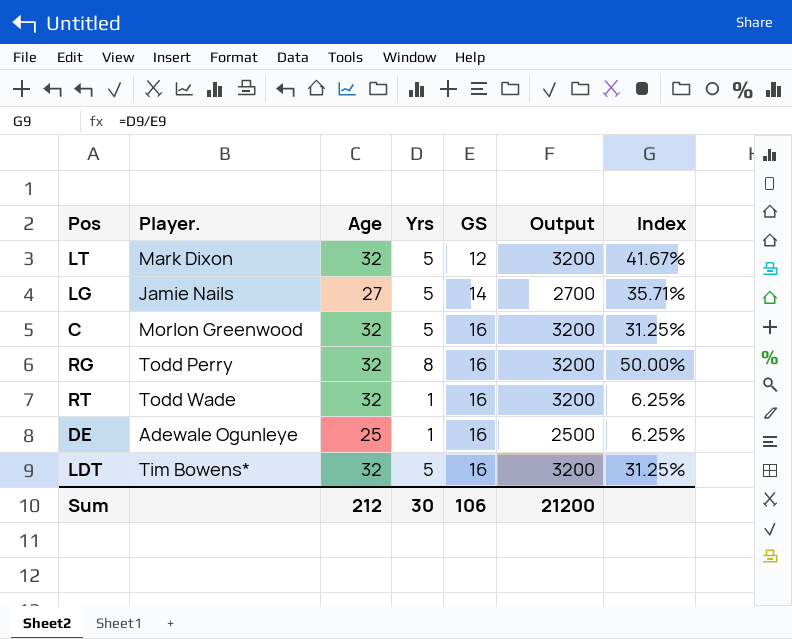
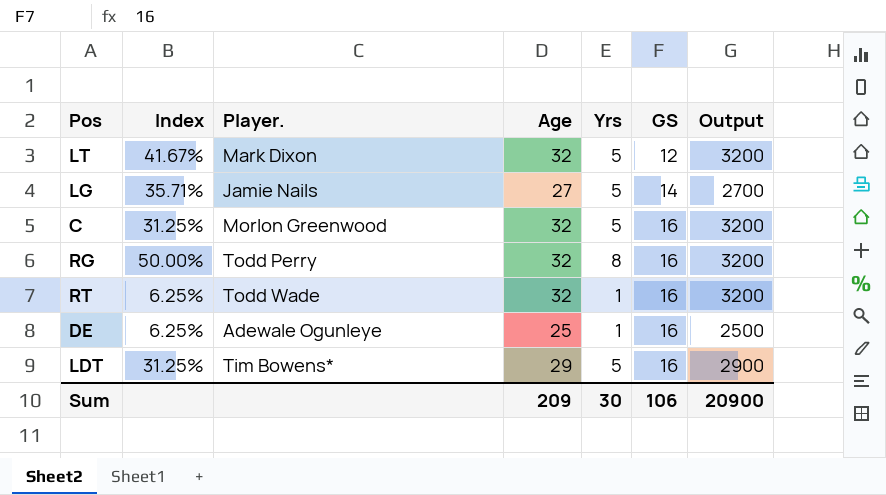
column Index | position: 7 -> 2
LDT | Age: 32 -> 29
LDT | Output: 3200 -> 2900
Sum | Age: 212 -> 209
Sum | Output: 21200 -> 20900

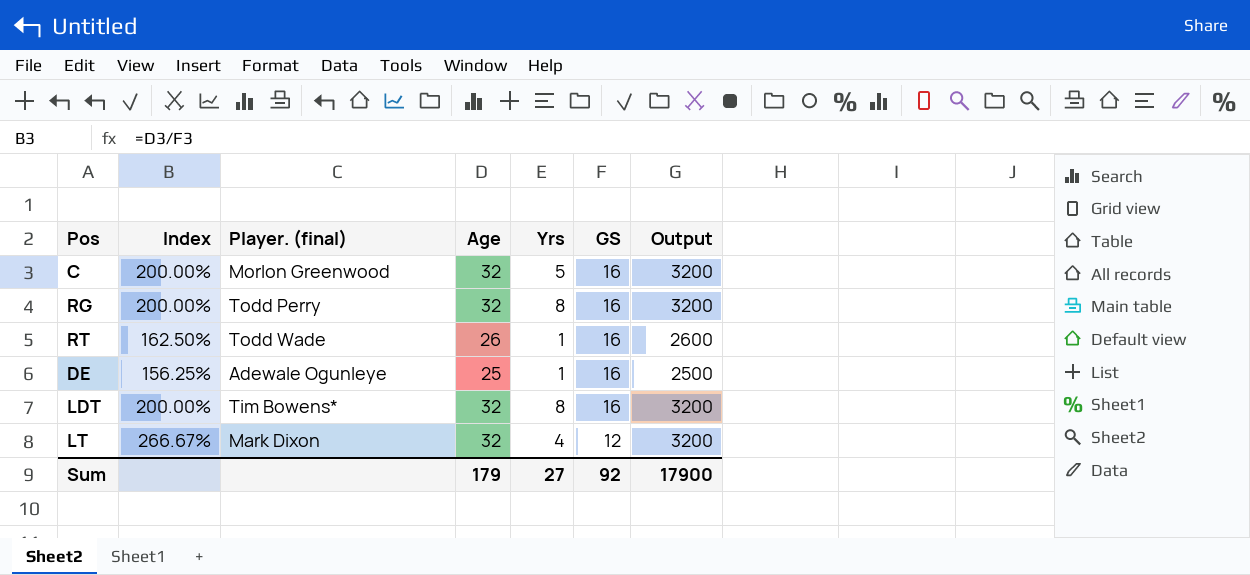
row order: GS ascending -> GS descending
column Index | formula: [Yrs] / [GS] -> [Age] / [GS]
column name: Player. -> Player. (final)
row LG: 35.71% | Jamie Nails | 27 | 5 | 14 | 2700 -> none
RT | Age: 32 -> 26
RT | Output: 3200 -> 2600
LDT | Age: 29 -> 32
LDT | Yrs: 5 -> 8
LDT | Output: 2900 -> 3200
LT | Yrs: 5 -> 4
Sum | Age: 209 -> 179
Sum | Yrs: 30 -> 27
Sum | GS: 106 -> 92
Sum | Output: 20900 -> 17900

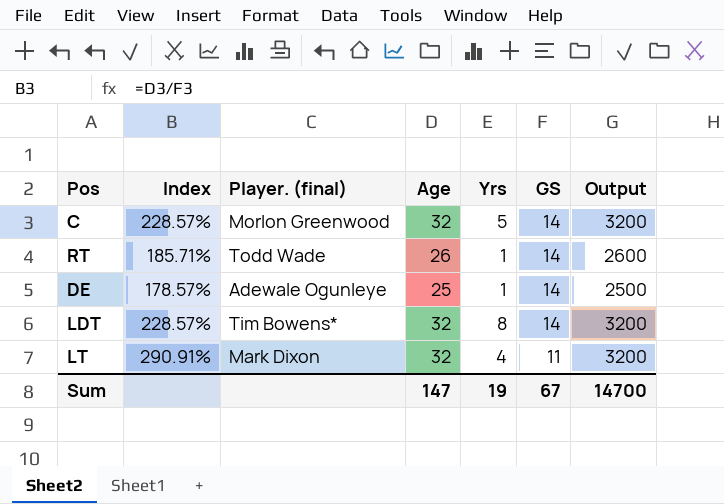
row RG: 200.00% | Todd Perry | 32 | 8 | 16 | 3200 -> none
C | Index: 200.00% -> 228.57%
C | GS: 16 -> 14
RT | Index: 162.50% -> 185.71%
RT | GS: 16 -> 14
DE | Index: 156.25% -> 178.57%
DE | GS: 16 -> 14
LDT | Index: 200.00% -> 228.57%
LDT | GS: 16 -> 14
LT | Index: 266.67% -> 290.91%
LT | GS: 12 -> 11
Sum | Age: 179 -> 147
Sum | Yrs: 27 -> 19
Sum | GS: 92 -> 67
Sum | Output: 17900 -> 14700

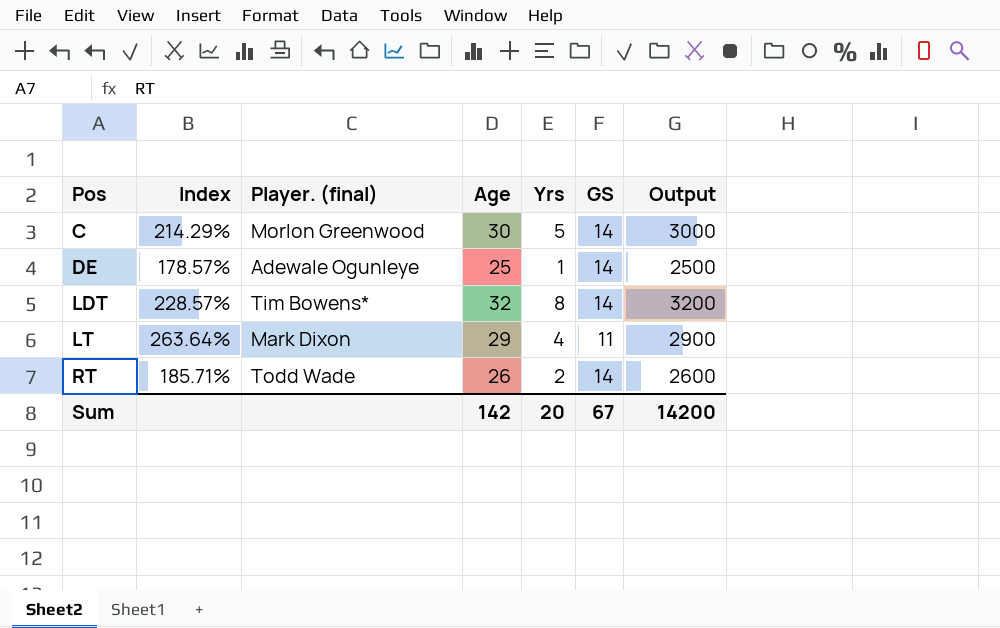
row order: GS descending -> Pos ascending
C | Index: 228.57% -> 214.29%
C | Age: 32 -> 30
C | Output: 3200 -> 3000
LT | Index: 290.91% -> 263.64%
LT | Age: 32 -> 29
LT | Output: 3200 -> 2900
RT | Yrs: 1 -> 2
Sum | Age: 147 -> 142
Sum | Yrs: 19 -> 20
Sum | Output: 14700 -> 14200

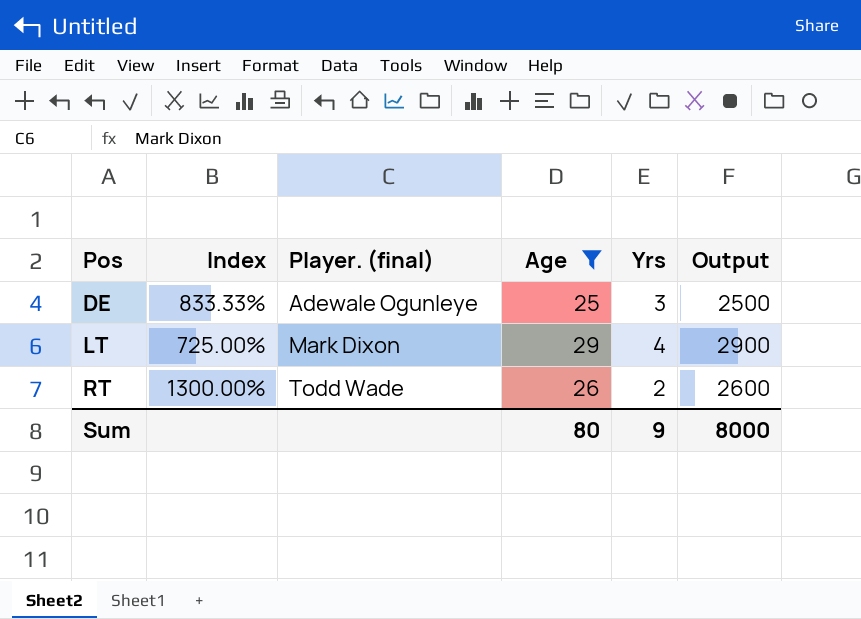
filter: none -> Age <= 29
column GS | position: 6 -> none
column Index | formula: [Age] / [GS] -> [Age] / [Yrs]
DE | Yrs: 1 -> 3
Sum | Age: 142 -> 80
Sum | Yrs: 20 -> 9
Sum | Output: 14200 -> 8000

